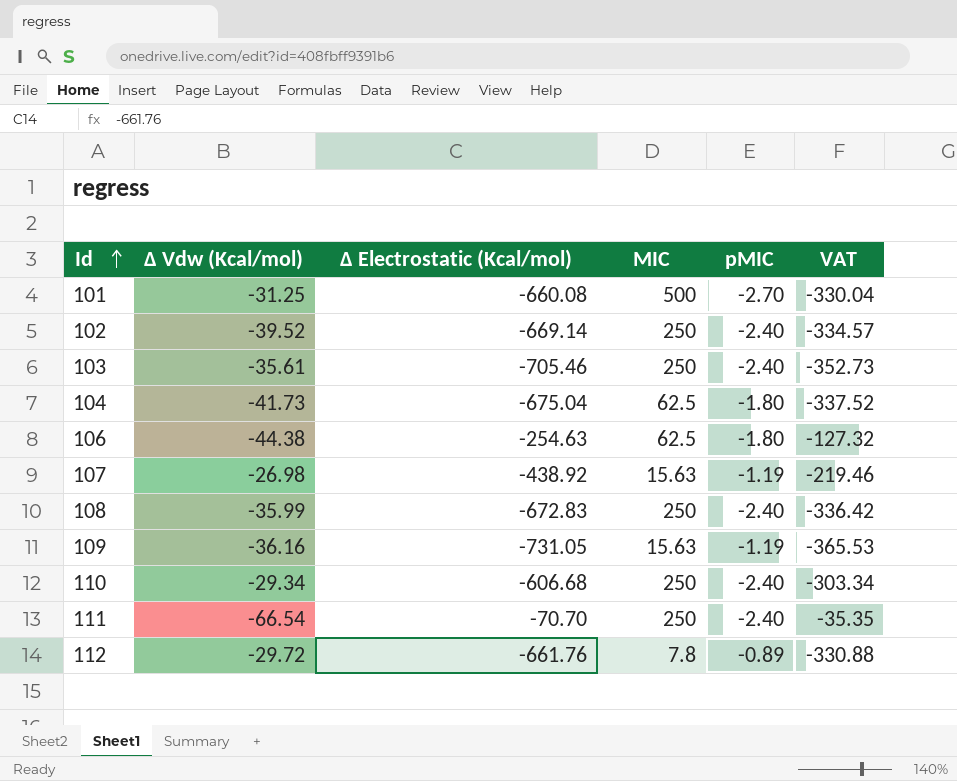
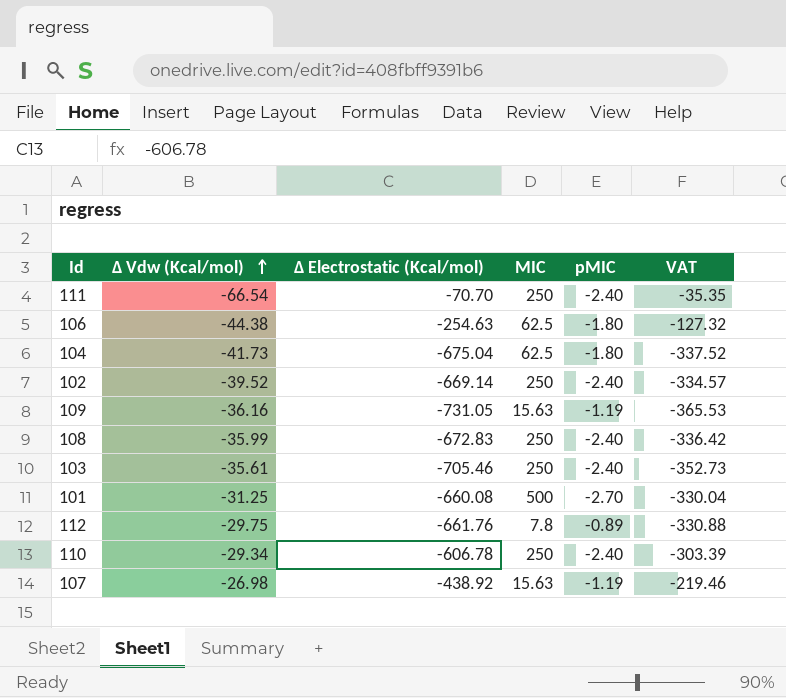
row order: Id ascending -> Δ Vdw (Kcal/mol) ascending
112 | Δ Vdw (Kcal/mol): -29.72 -> -29.75
110 | Δ Electrostatic (Kcal/mol): -606.68 -> -606.78
110 | VAT: -303.34 -> -303.39

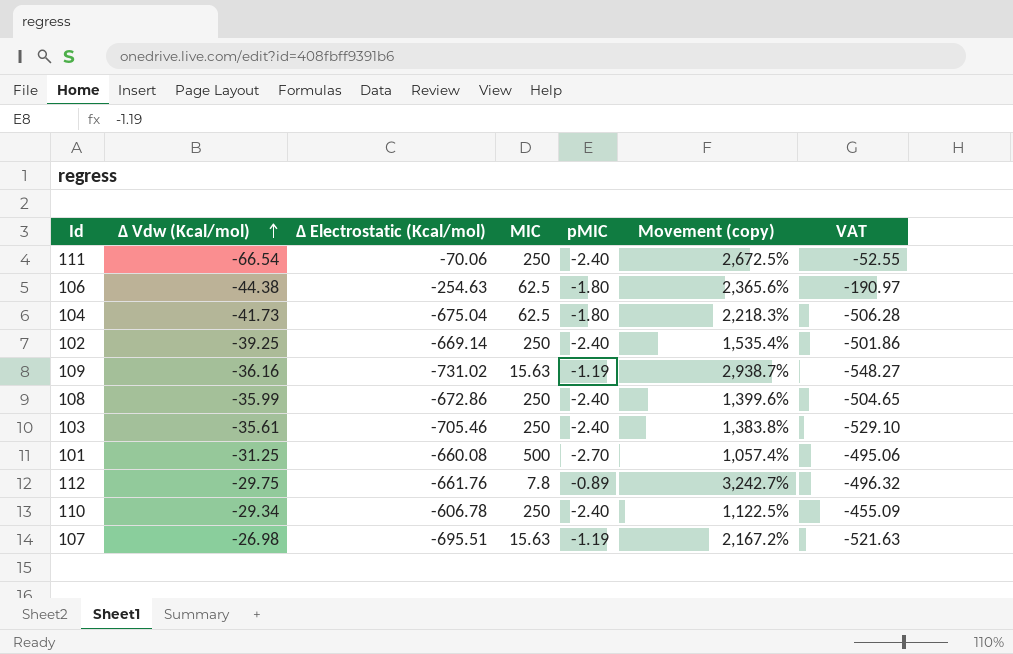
column Movement (copy) | formula: none -> ([Δ Vdw (Kcal/mol)] - [pMIC]) / [pMIC]
column VAT | formula: [Δ Electrostatic (Kcal/mol)] * 0.5 -> [Δ Electrostatic (Kcal/mol)] * 0.75
111 | Δ Electrostatic (Kcal/mol): -70.70 -> -70.06
102 | Δ Vdw (Kcal/mol): -39.52 -> -39.25
109 | Δ Electrostatic (Kcal/mol): -731.05 -> -731.02
108 | Δ Electrostatic (Kcal/mol): -672.83 -> -672.86
107 | Δ Electrostatic (Kcal/mol): -438.92 -> -695.51

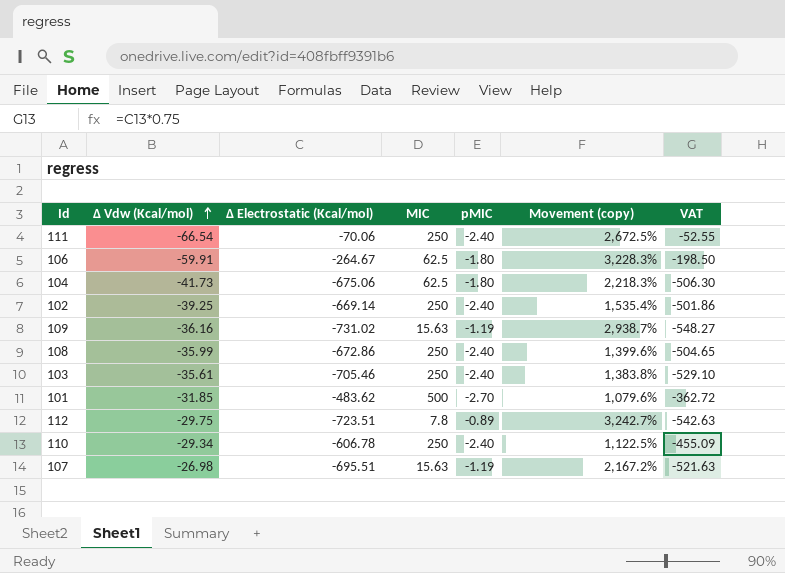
106 | Δ Vdw (Kcal/mol): -44.38 -> -59.91
106 | Δ Electrostatic (Kcal/mol): -254.63 -> -264.67
106 | Movement (copy): 2,365.6% -> 3,228.3%
106 | VAT: -190.97 -> -198.50
104 | Δ Electrostatic (Kcal/mol): -675.04 -> -675.06
104 | VAT: -506.28 -> -506.30
101 | Δ Vdw (Kcal/mol): -31.25 -> -31.85
101 | Δ Electrostatic (Kcal/mol): -660.08 -> -483.62
101 | Movement (copy): 1,057.4% -> 1,079.6%
101 | VAT: -495.06 -> -362.72
112 | Δ Electrostatic (Kcal/mol): -661.76 -> -723.51
112 | VAT: -496.32 -> -542.63

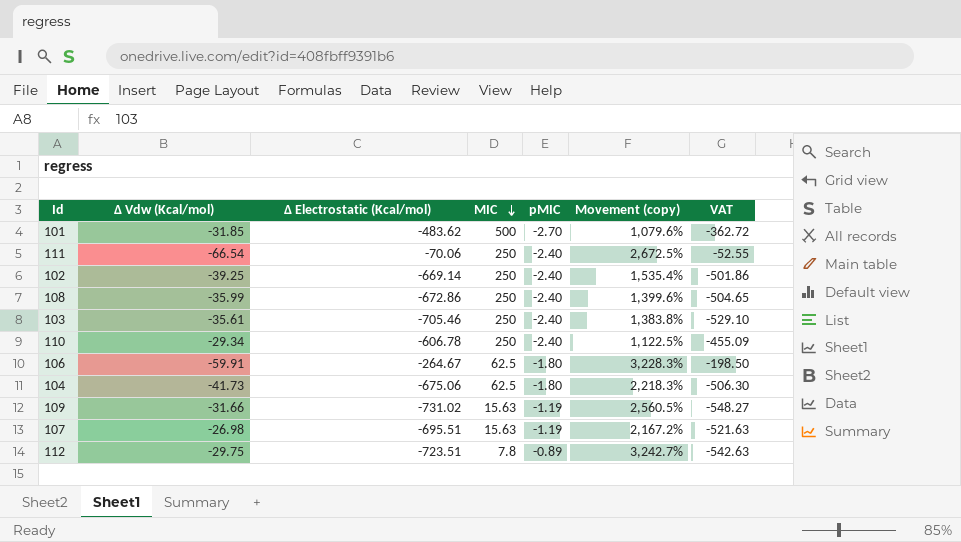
row order: Δ Vdw (Kcal/mol) ascending -> MIC descending
109 | Δ Vdw (Kcal/mol): -36.16 -> -31.66
109 | Movement (copy): 2,938.7% -> 2,560.5%

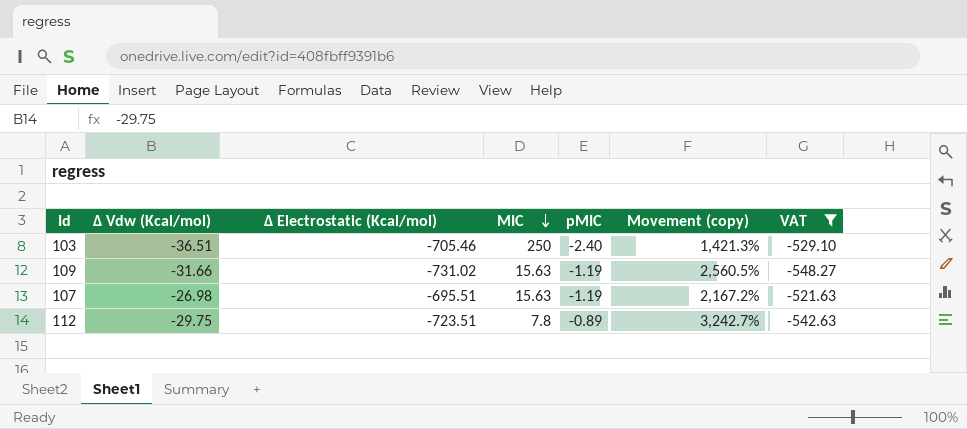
filter: none -> VAT <= -521.63
103 | Δ Vdw (Kcal/mol): -35.61 -> -36.51
103 | Movement (copy): 1,383.8% -> 1,421.3%

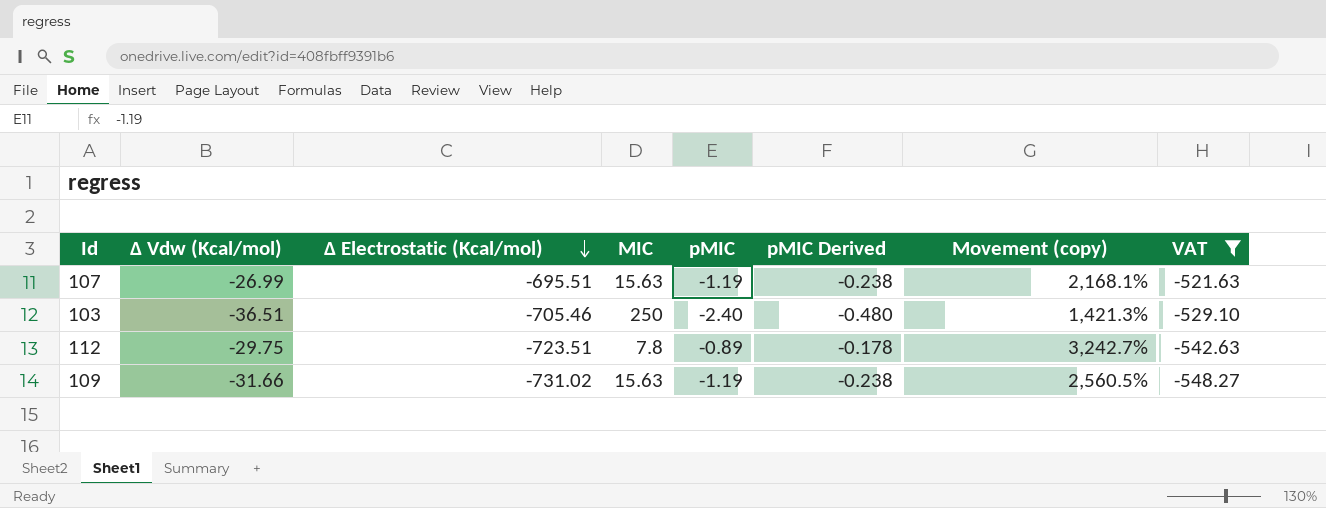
row order: MIC descending -> Δ Electrostatic (Kcal/mol) descending
column pMIC Derived | formula: none -> [pMIC] * 0.2
107 | Δ Vdw (Kcal/mol): -26.98 -> -26.99
107 | Movement (copy): 2,167.2% -> 2,168.1%

